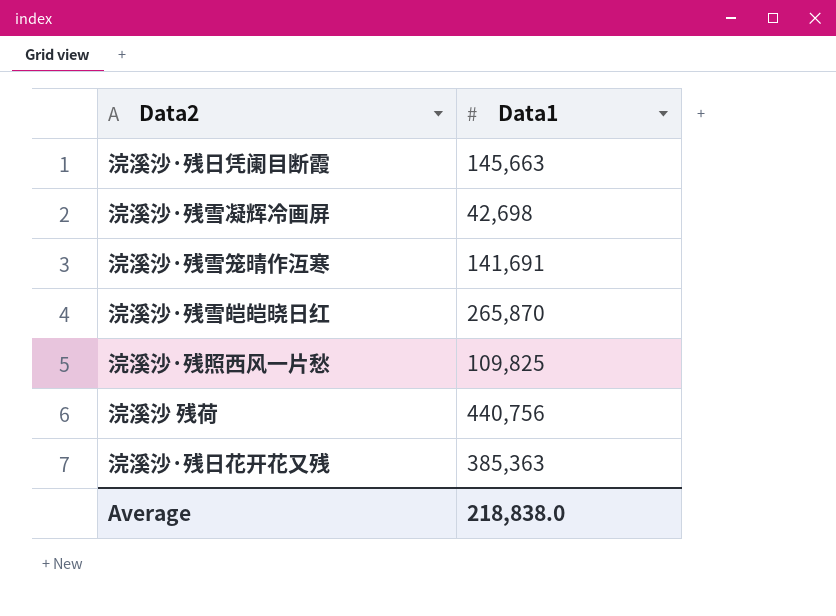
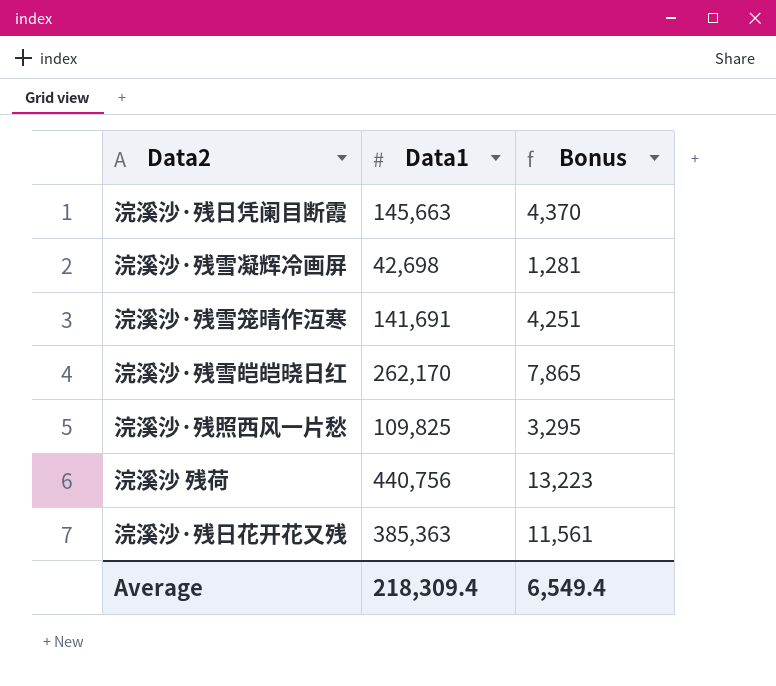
column Bonus | formula: none -> [Data1] * 0.03
浣溪沙·残雪皑皑晓日红 | Data1: 265,870 -> 262,170
Average | Data1: 218,838.0 -> 218,309.4

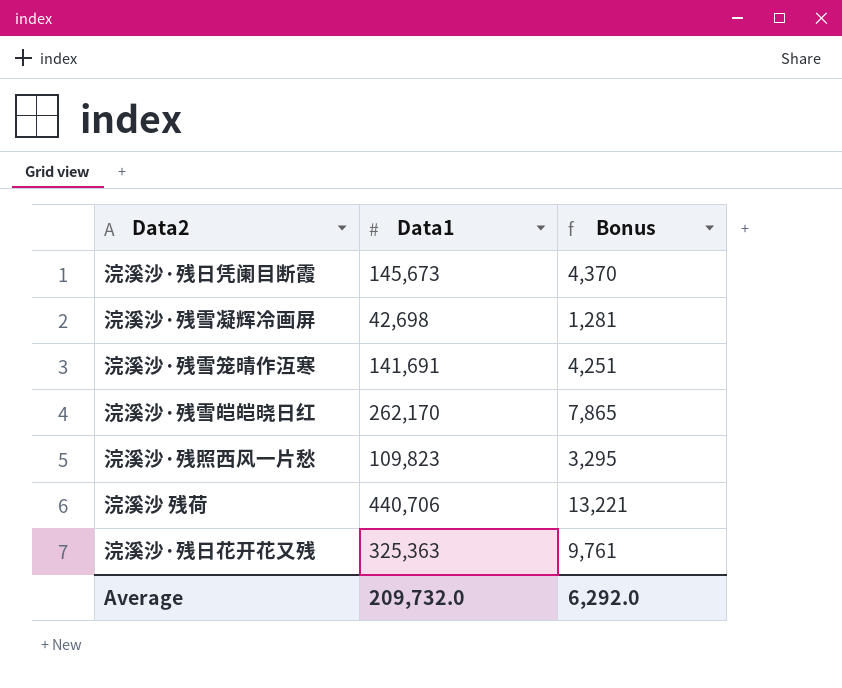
浣溪沙·残日凭阑目断霞 | Data1: 145,663 -> 145,673
浣溪沙·残照西风一片愁 | Data1: 109,825 -> 109,823
浣溪沙 残荷 | Data1: 440,756 -> 440,706
浣溪沙 残荷 | Bonus: 13,223 -> 13,221
浣溪沙·残日花开花又残 | Data1: 385,363 -> 325,363
浣溪沙·残日花开花又残 | Bonus: 11,561 -> 9,761
Average | Data1: 218,309.4 -> 209,732.0
Average | Bonus: 6,549.4 -> 6,292.0

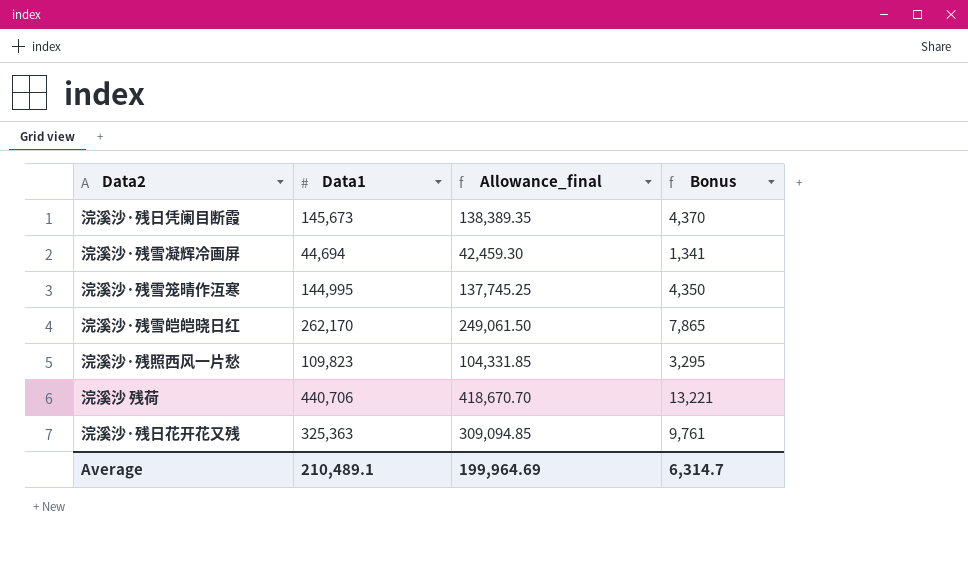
column Allowance_final | formula: none -> [Data1] * 0.95
浣溪沙·残雪凝辉冷画屏 | Data1: 42,698 -> 44,694
浣溪沙·残雪凝辉冷画屏 | Bonus: 1,281 -> 1,341
浣溪沙·残雪笼晴作沍寒 | Data1: 141,691 -> 144,995
浣溪沙·残雪笼晴作沍寒 | Bonus: 4,251 -> 4,350
Average | Data1: 209,732.0 -> 210,489.1
Average | Bonus: 6,292.0 -> 6,314.7

